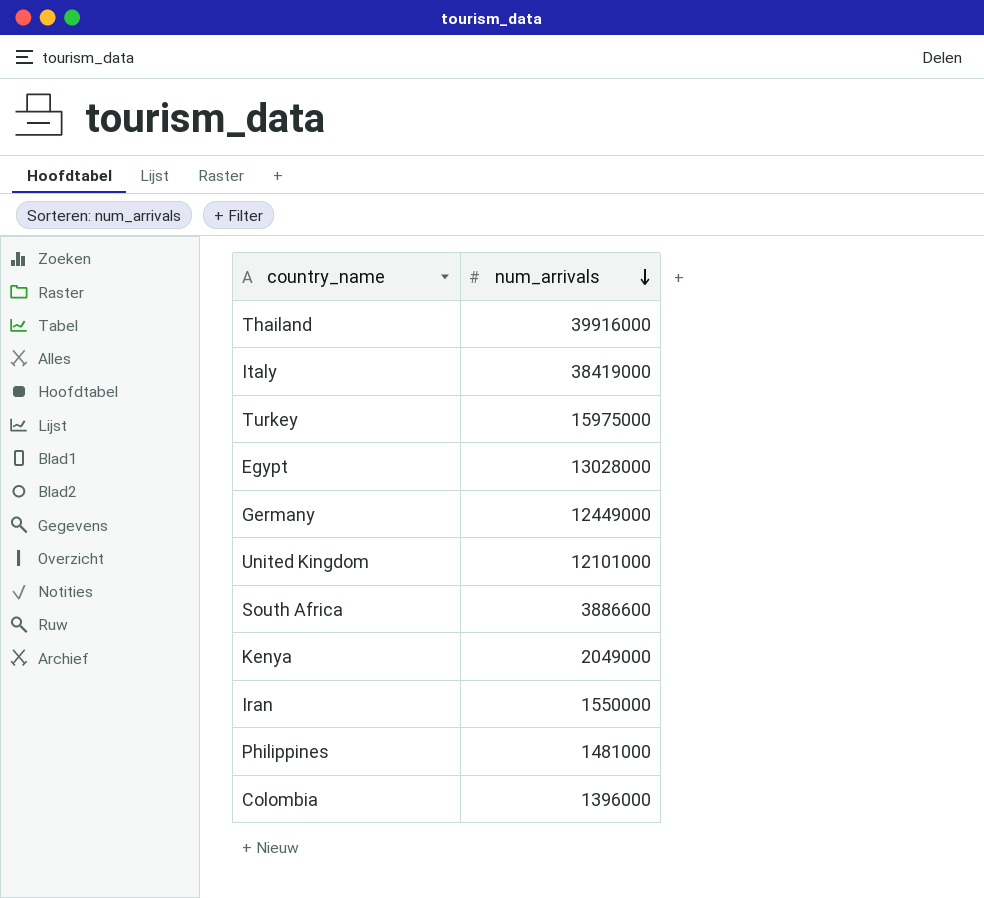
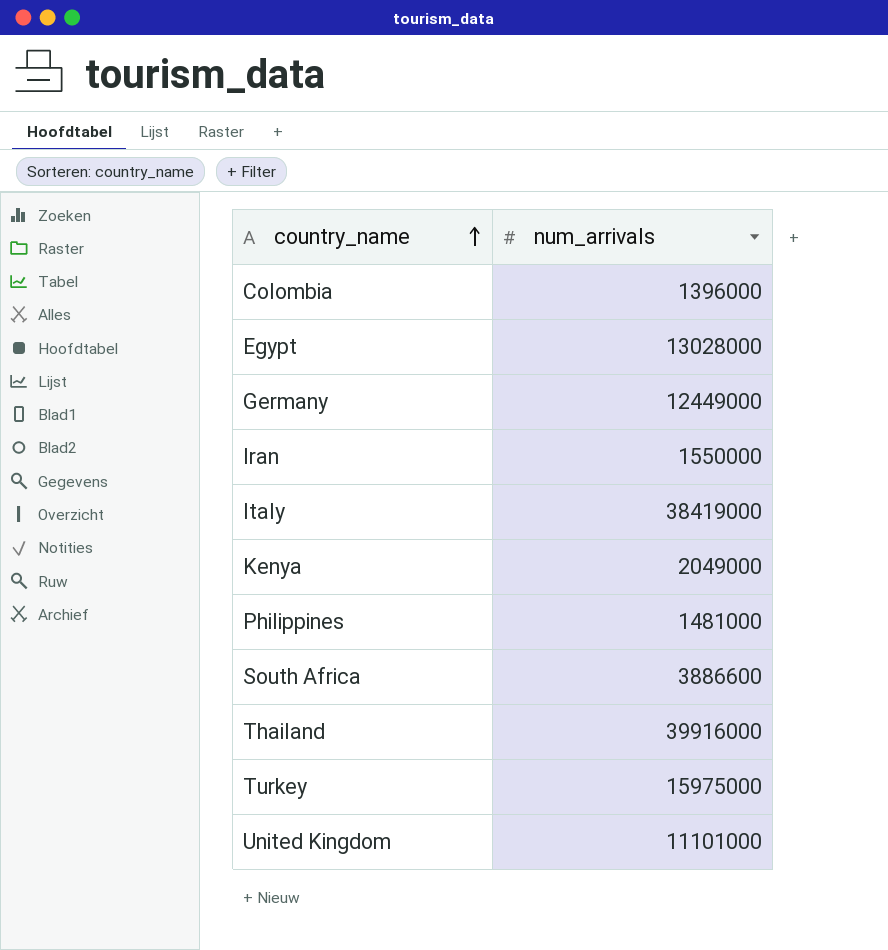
row order: num_arrivals descending -> country_name ascending
United Kingdom | num_arrivals: 12101000 -> 11101000

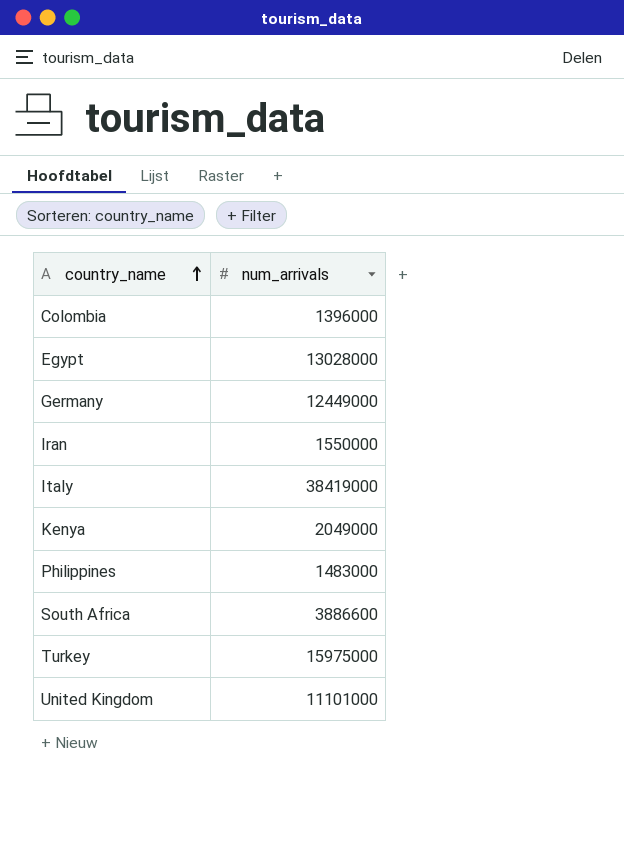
row Thailand: 39916000 -> none
Philippines | num_arrivals: 1481000 -> 1483000

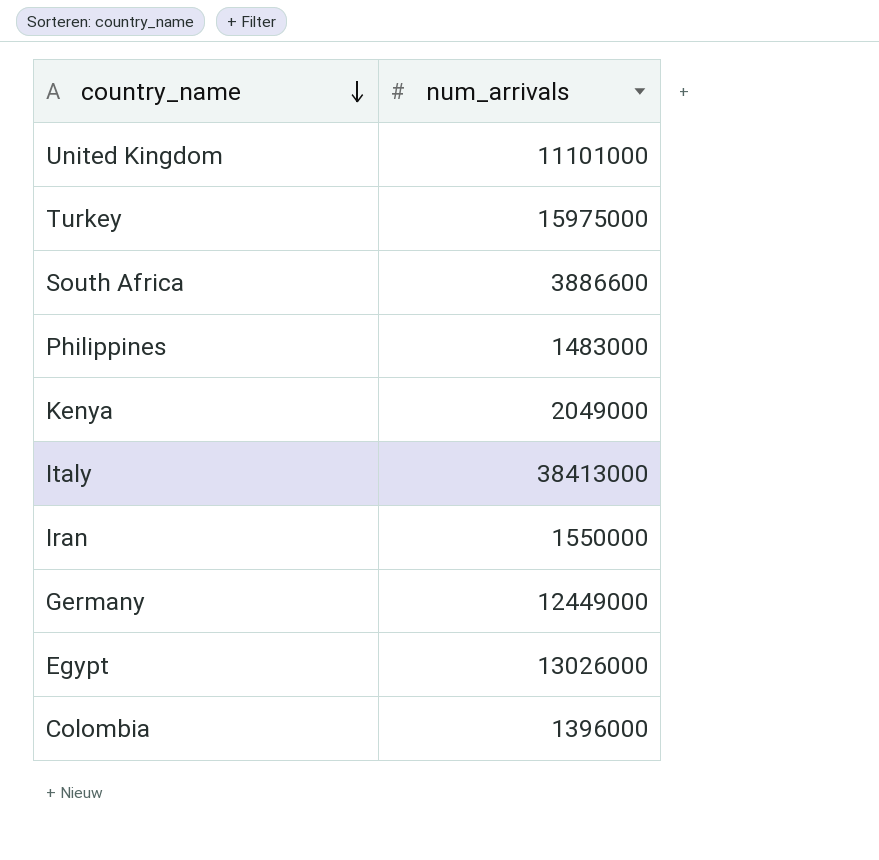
row order: country_name ascending -> country_name descending
Italy | num_arrivals: 38419000 -> 38413000
Egypt | num_arrivals: 13028000 -> 13026000

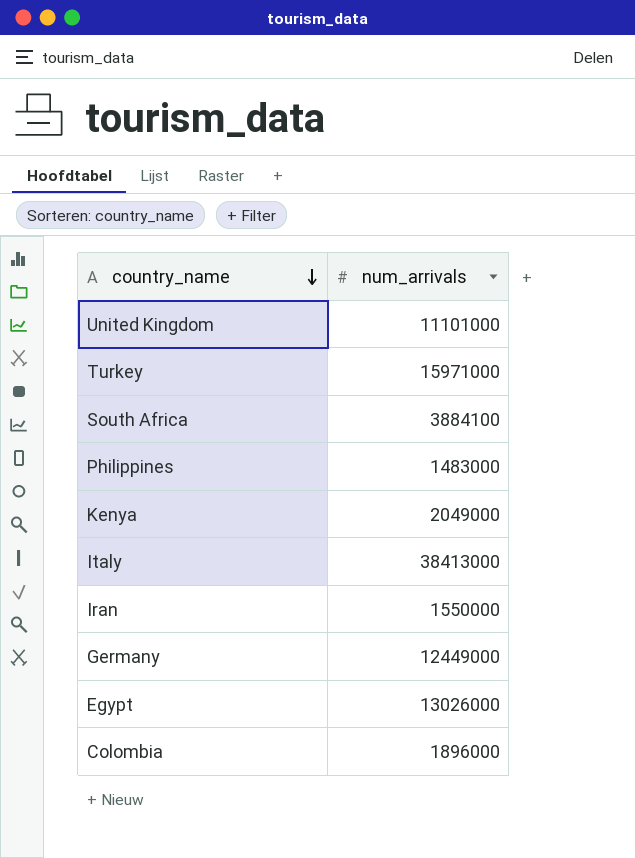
Turkey | num_arrivals: 15975000 -> 15971000
South Africa | num_arrivals: 3886600 -> 3884100
Colombia | num_arrivals: 1396000 -> 1896000

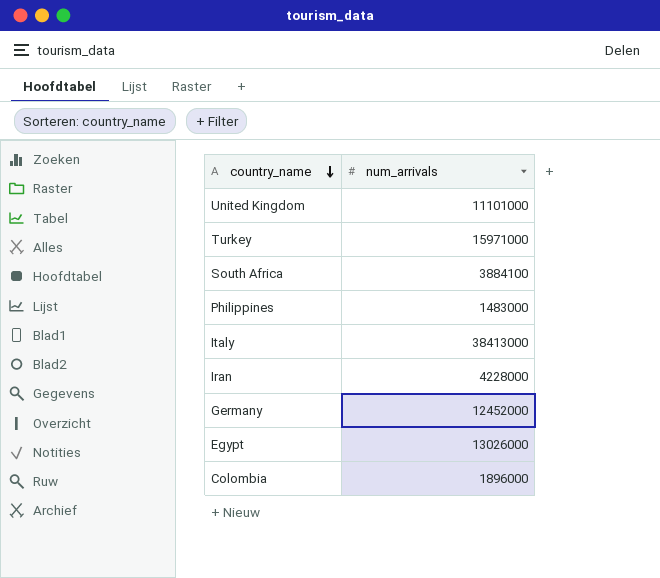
row Kenya: 2049000 -> none
Iran | num_arrivals: 1550000 -> 4228000
Germany | num_arrivals: 12449000 -> 12452000

